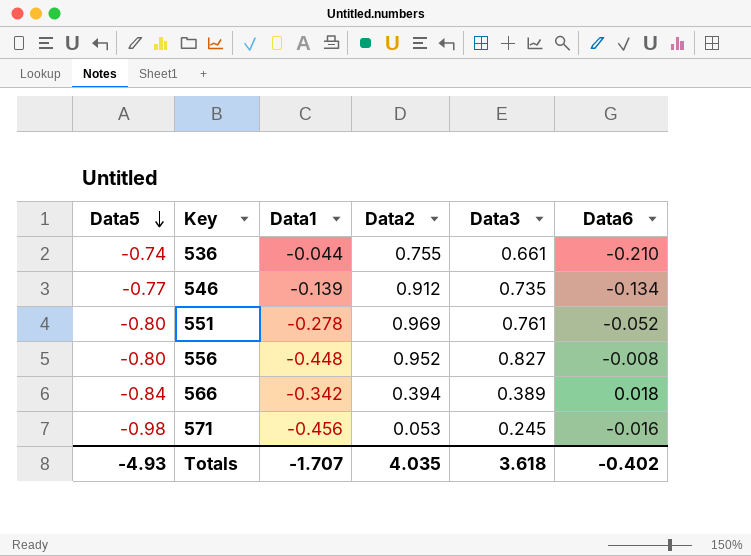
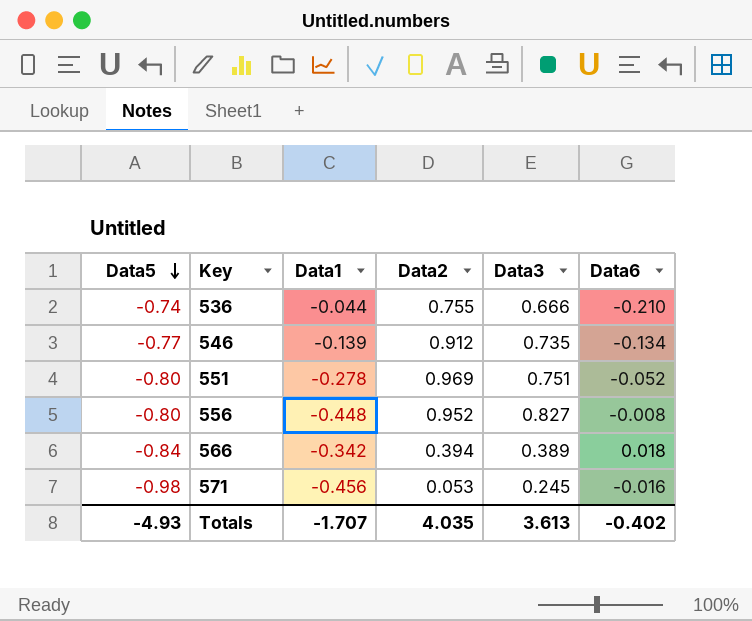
536 | Data3: 0.661 -> 0.666
551 | Data3: 0.761 -> 0.751
Totals | Data3: 3.618 -> 3.613

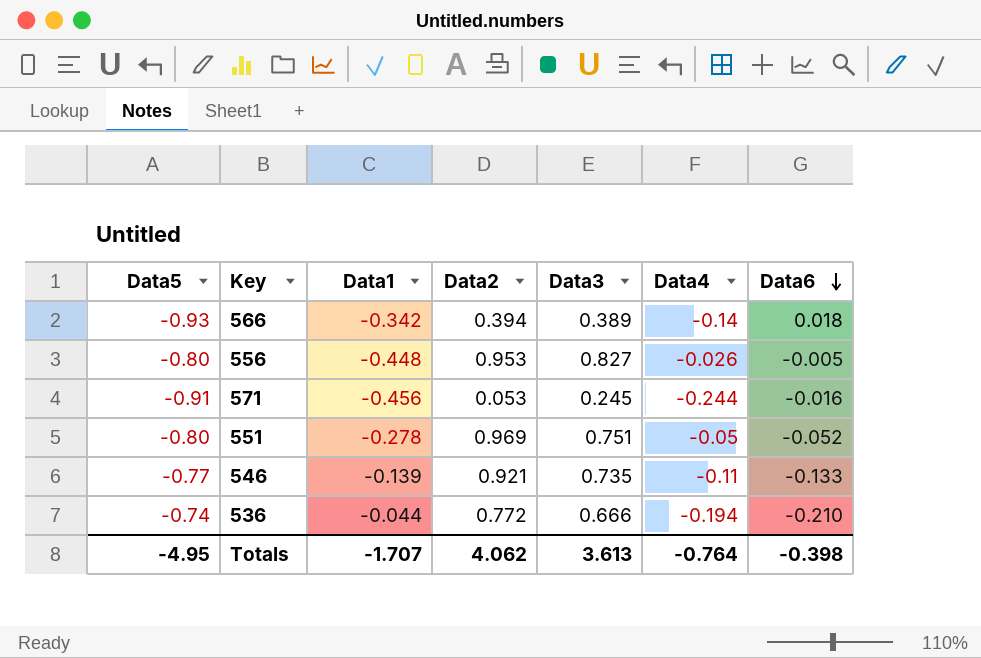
row order: Data5 descending -> Data6 descending
column Data4 | position: none -> 6
566 | Data5: -0.84 -> -0.93
556 | Data2: 0.952 -> 0.953
556 | Data6: -0.008 -> -0.005
571 | Data5: -0.98 -> -0.91
546 | Data2: 0.912 -> 0.921
546 | Data6: -0.134 -> -0.133
536 | Data2: 0.755 -> 0.772
Totals | Data5: -4.93 -> -4.95
Totals | Data2: 4.035 -> 4.062
Totals | Data6: -0.402 -> -0.398

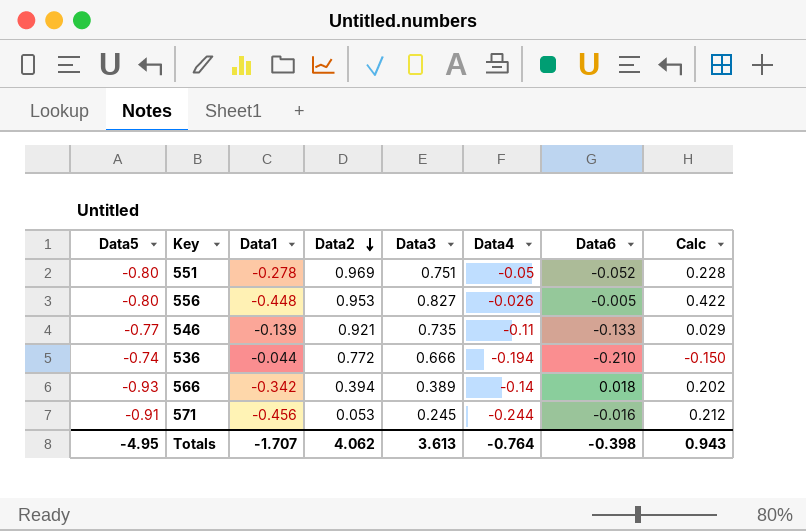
row order: Data6 descending -> Data2 descending
column Calc | formula: none -> [Data4] - [Data1]

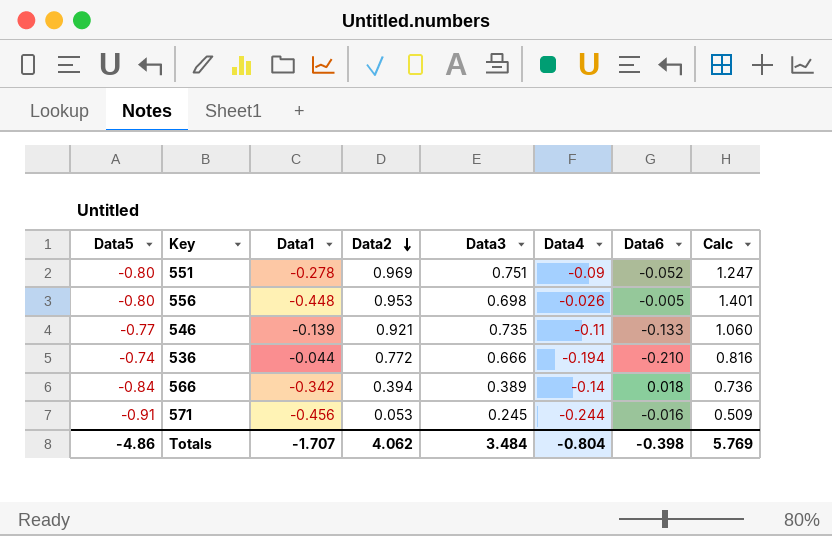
column Calc | formula: [Data4] - [Data1] -> [Data2] - [Data1]
551 | Data4: -0.05 -> -0.09
556 | Data3: 0.827 -> 0.698
566 | Data5: -0.93 -> -0.84
Totals | Data5: -4.95 -> -4.86
Totals | Data3: 3.613 -> 3.484
Totals | Data4: -0.764 -> -0.804
Totals | Calc: 0.943 -> 5.769

